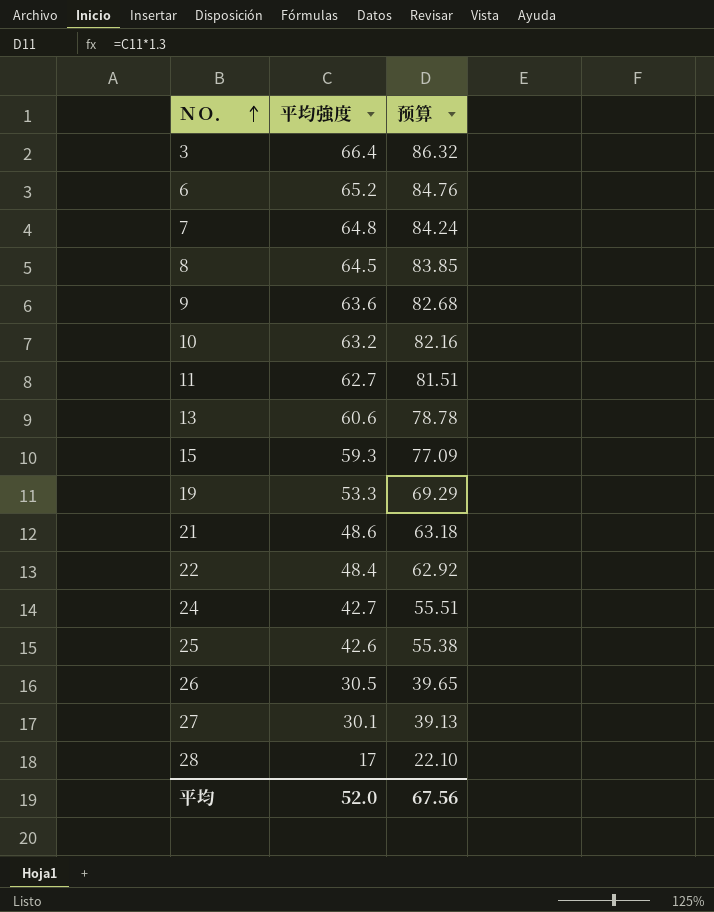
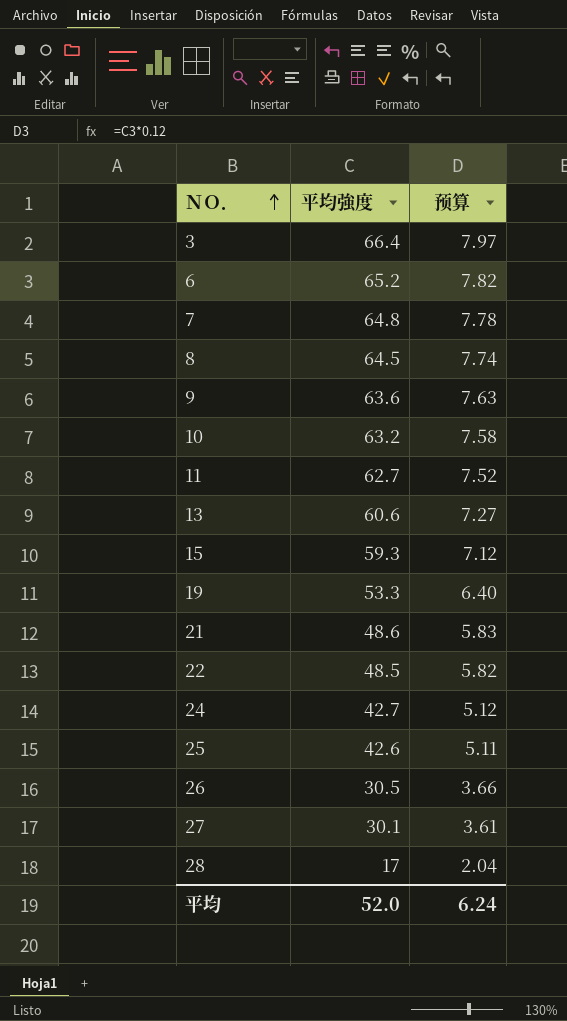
column 预算 | formula: [平均強度] * 1.3 -> [平均強度] * 0.12
22 | 平均強度: 48.4 -> 48.5
平均 | 预算: 67.56 -> 6.24

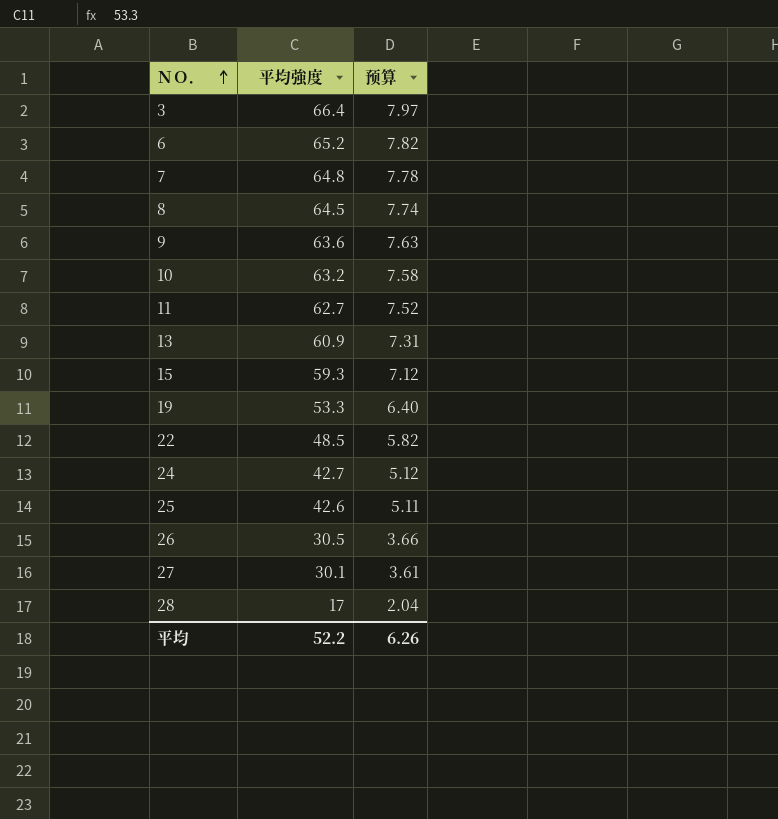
row 21: 48.6 | 5.83 -> none
13 | 平均強度: 60.6 -> 60.9
13 | 预算: 7.27 -> 7.31
平均 | 平均強度: 52.0 -> 52.2
平均 | 预算: 6.24 -> 6.26

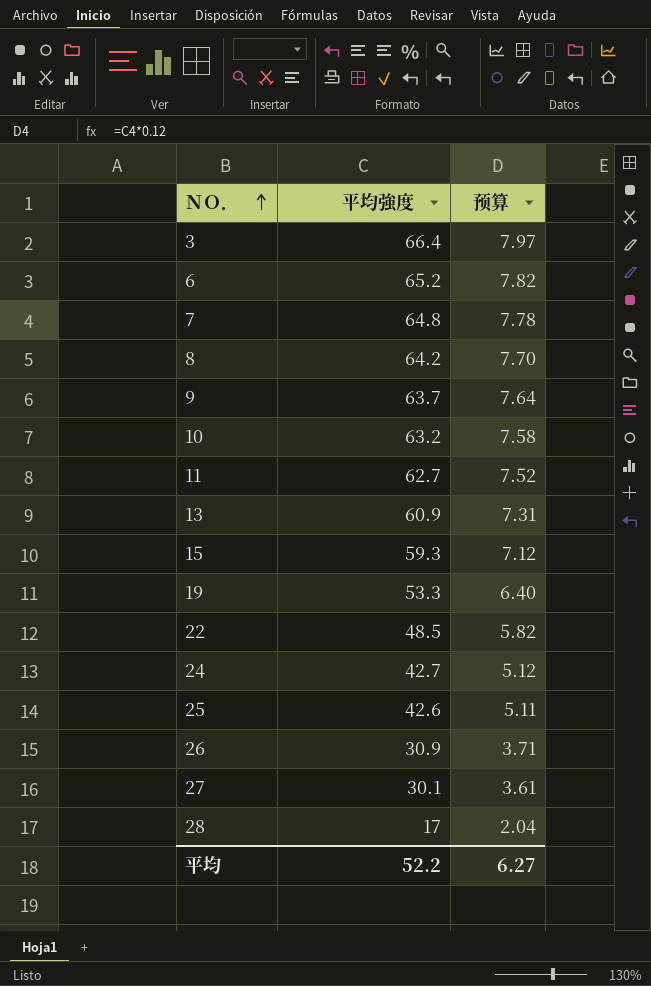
8 | 平均強度: 64.5 -> 64.2
8 | 预算: 7.74 -> 7.70
9 | 平均強度: 63.6 -> 63.7
9 | 预算: 7.63 -> 7.64
26 | 平均強度: 30.5 -> 30.9
26 | 预算: 3.66 -> 3.71
平均 | 预算: 6.26 -> 6.27

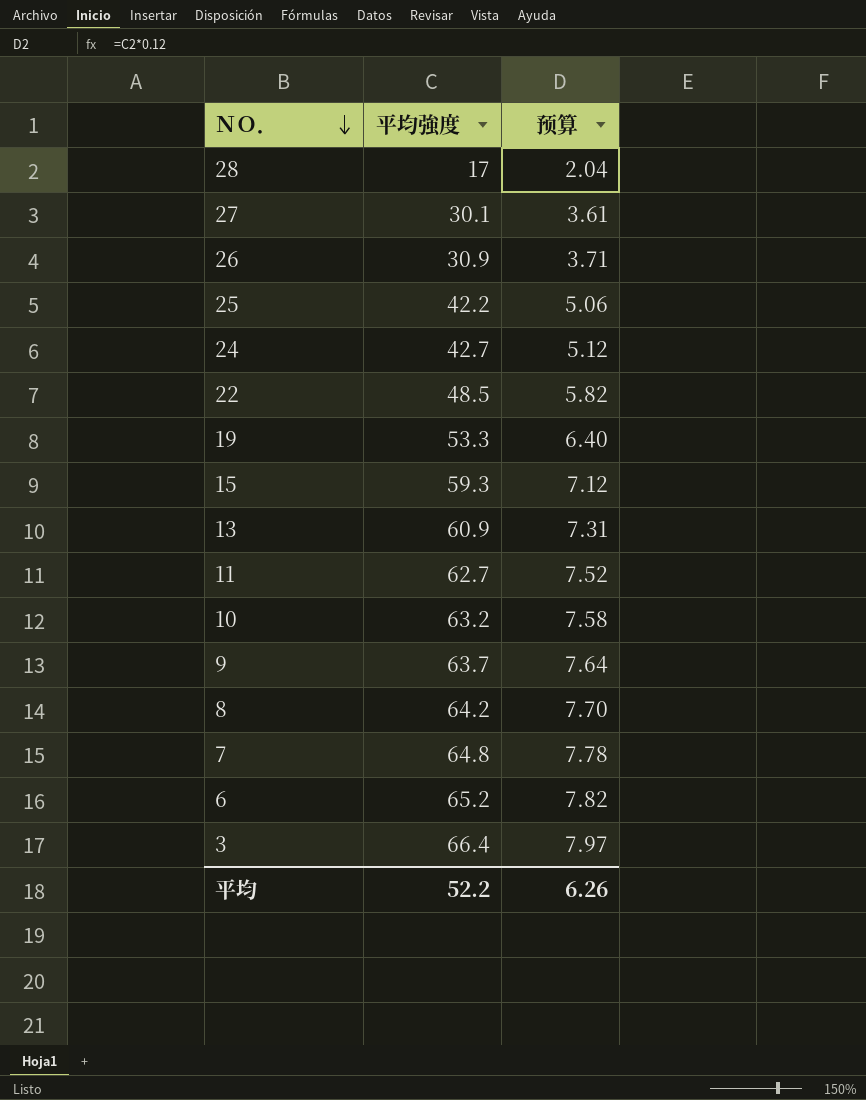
row order: ＮＯ． ascending -> ＮＯ． descending
25 | 平均強度: 42.6 -> 42.2
25 | 预算: 5.11 -> 5.06
平均 | 预算: 6.27 -> 6.26

